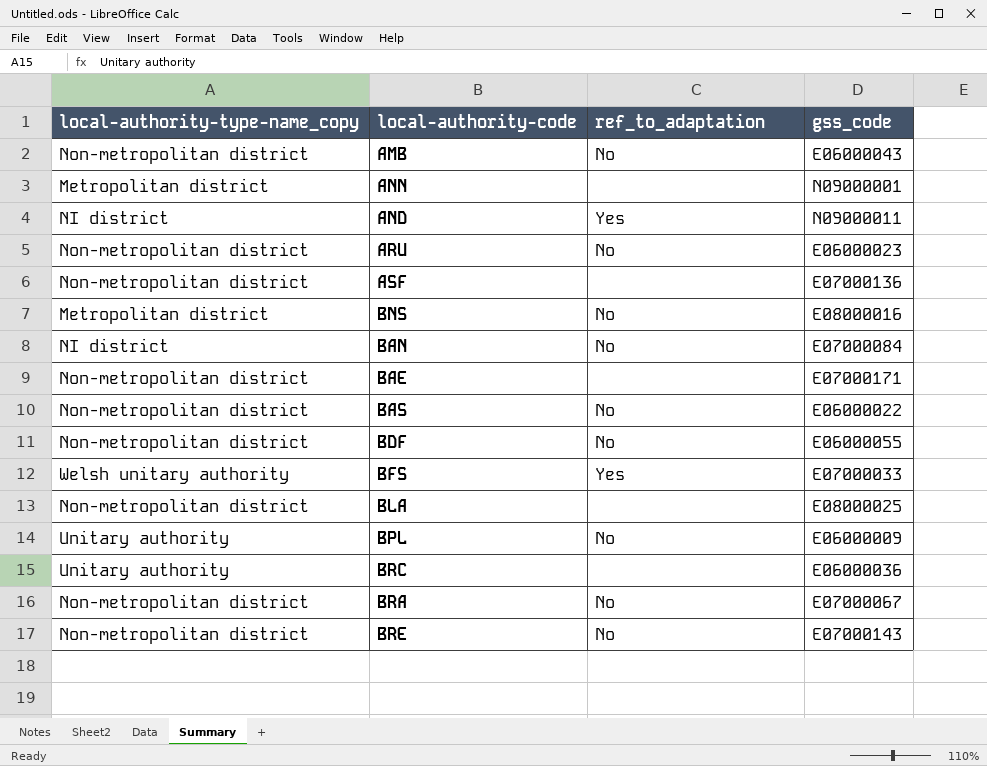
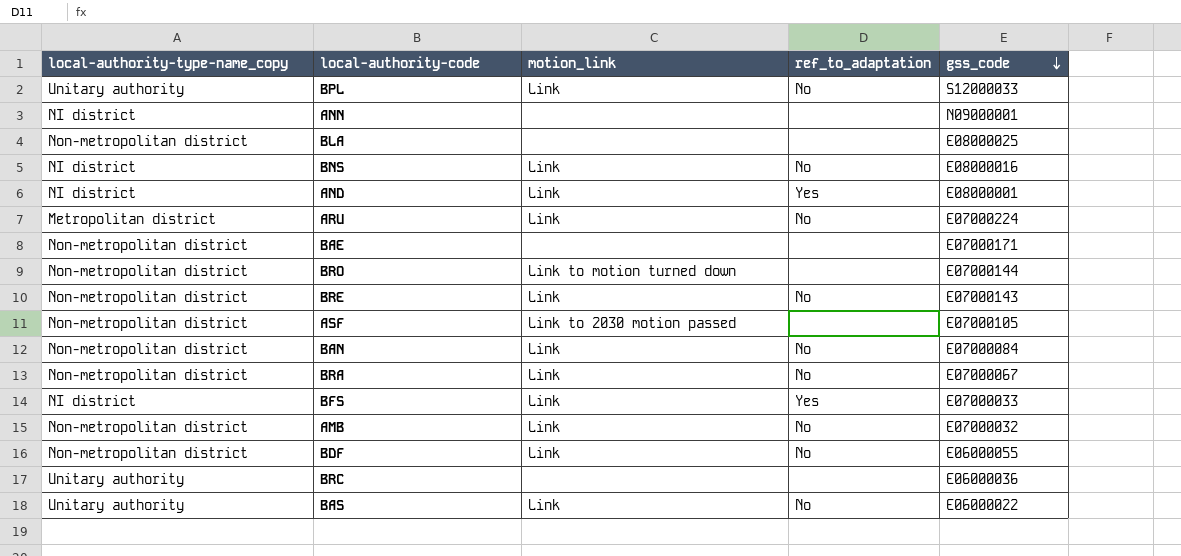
row order: none -> gss_code descending
column motion_link | position: none -> 3
BPL | gss_code: E06000009 -> S12000033
ANN | local-authority-type-name_copy: Metropolitan district -> NI district
BNS | local-authority-type-name_copy: Metropolitan district -> NI district
AND | gss_code: N09000011 -> E08000001
ARU | local-authority-type-name_copy: Non-metropolitan district -> Metropolitan district
ARU | gss_code: E06000023 -> E07000224
row BRO: none -> Non-metropolitan district | Link to motion turned down | none | E07000144
ASF | gss_code: E07000136 -> E07000105
BAN | local-authority-type-name_copy: NI district -> Non-metropolitan district
BFS | local-authority-type-name_copy: Welsh unitary authority -> NI district
AMB | gss_code: E06000043 -> E07000032
BAS | local-authority-type-name_copy: Non-metropolitan district -> Unitary authority

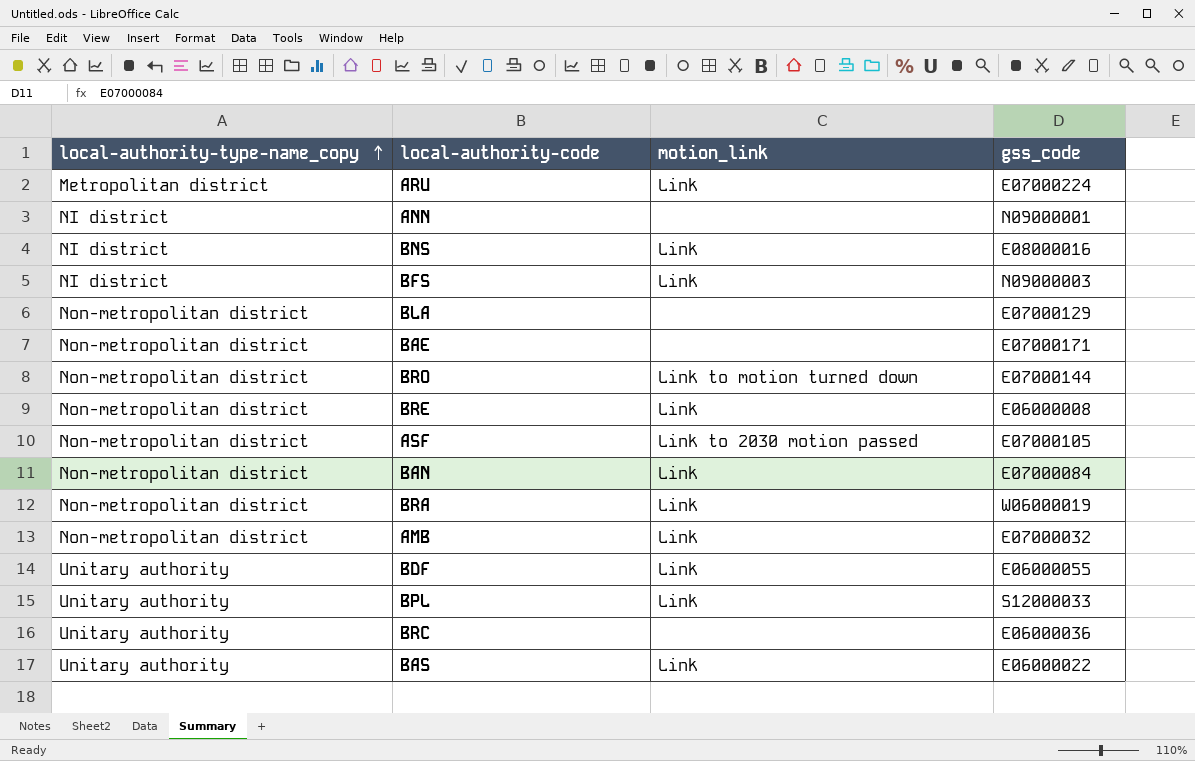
row order: gss_code descending -> local-authority-type-name_copy ascending
column ref_to_adaptation | position: 4 -> none
row AND: NI district | Link | Yes | E08000001 -> none
BFS | gss_code: E07000033 -> N09000003
BLA | gss_code: E08000025 -> E07000129
BRE | gss_code: E07000143 -> E06000008
BRA | gss_code: E07000067 -> W06000019
BDF | local-authority-type-name_copy: Non-metropolitan district -> Unitary authority

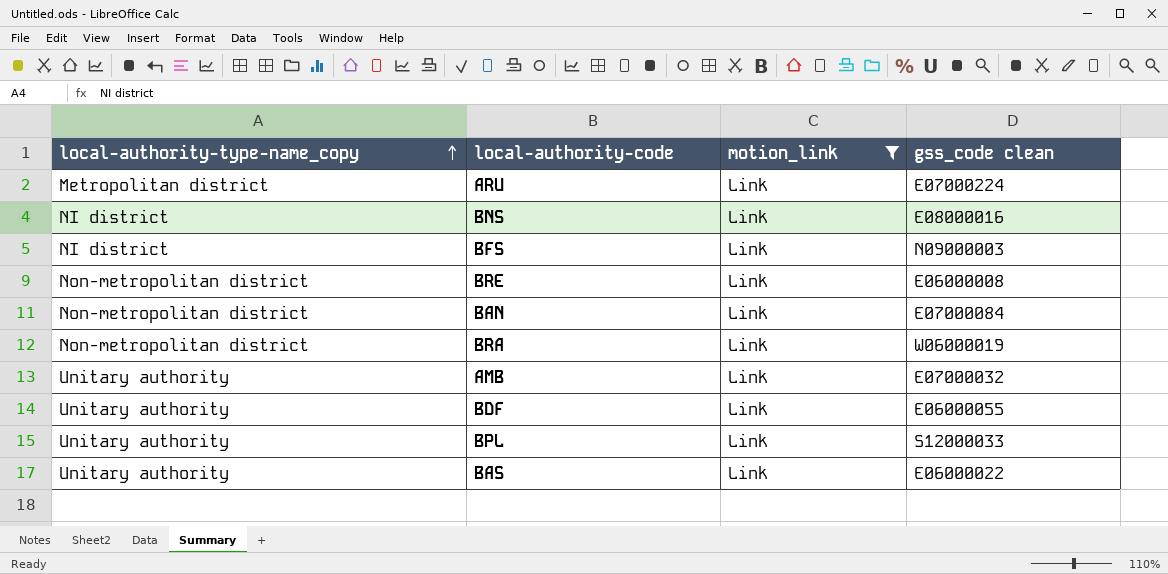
filter: none -> motion_link = Link
column name: gss_code -> gss_code clean
AMB | local-authority-type-name_copy: Non-metropolitan district -> Unitary authority

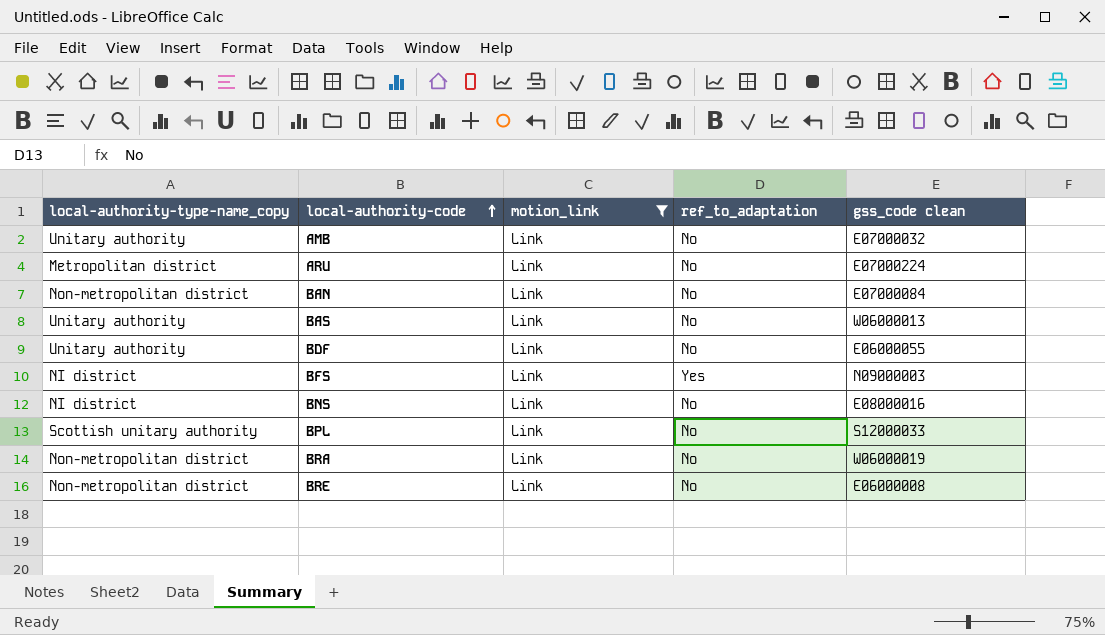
row order: local-authority-type-name_copy ascending -> local-authority-code ascending
column ref_to_adaptation | position: none -> 4
BAS | gss_code clean: E06000022 -> W06000013
BPL | local-authority-type-name_copy: Unitary authority -> Scottish unitary authority

